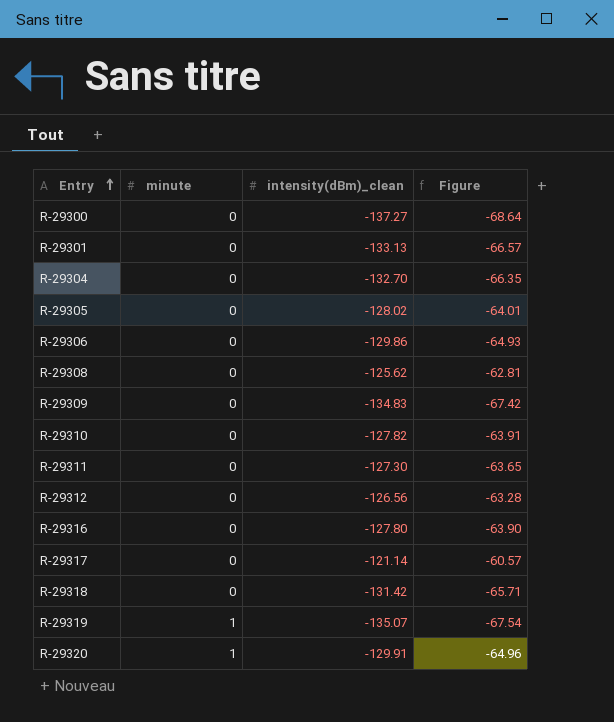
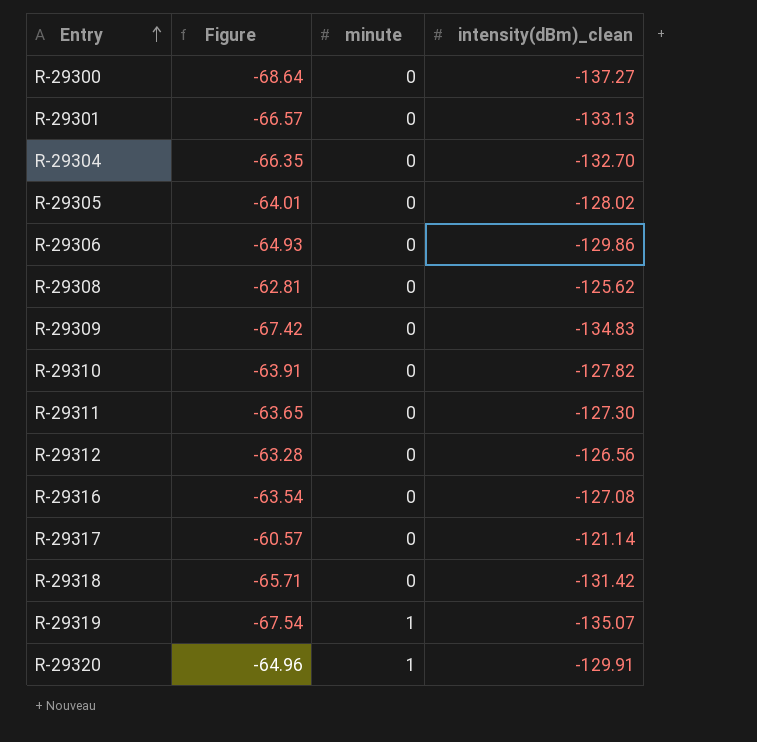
column Figure | position: 4 -> 2
R-29316 | Figure: -63.90 -> -63.54
R-29316 | intensity(dBm)_clean: -127.80 -> -127.08

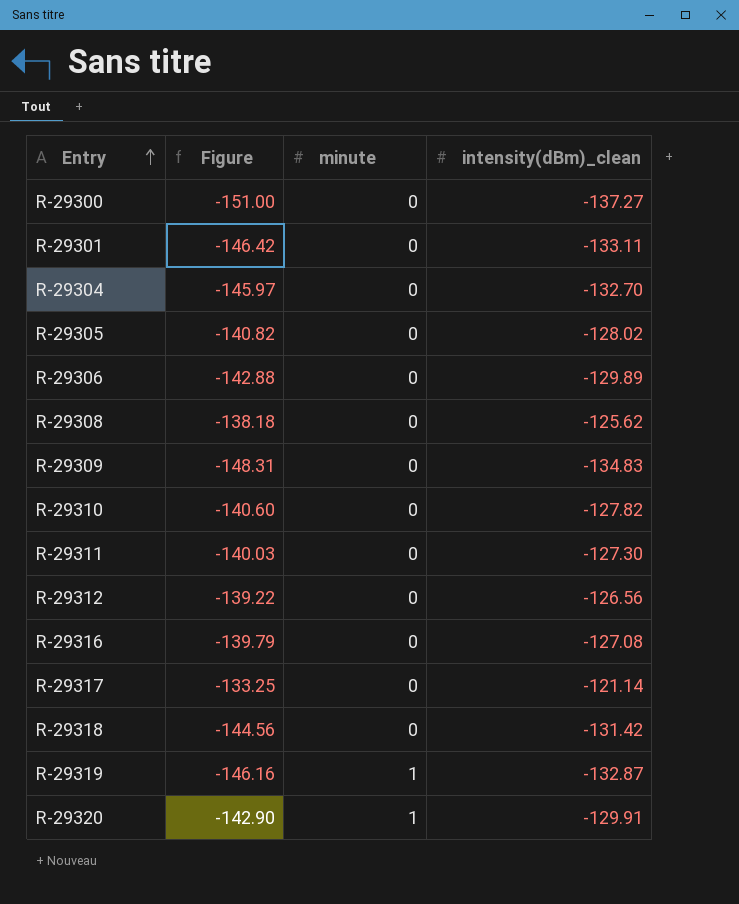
column Figure | formula: [intensity(dBm)_clean] * 0.5 -> [intensity(dBm)_clean] * 1.1
R-29301 | intensity(dBm)_clean: -133.13 -> -133.11
R-29306 | intensity(dBm)_clean: -129.86 -> -129.89
R-29319 | intensity(dBm)_clean: -135.07 -> -132.87

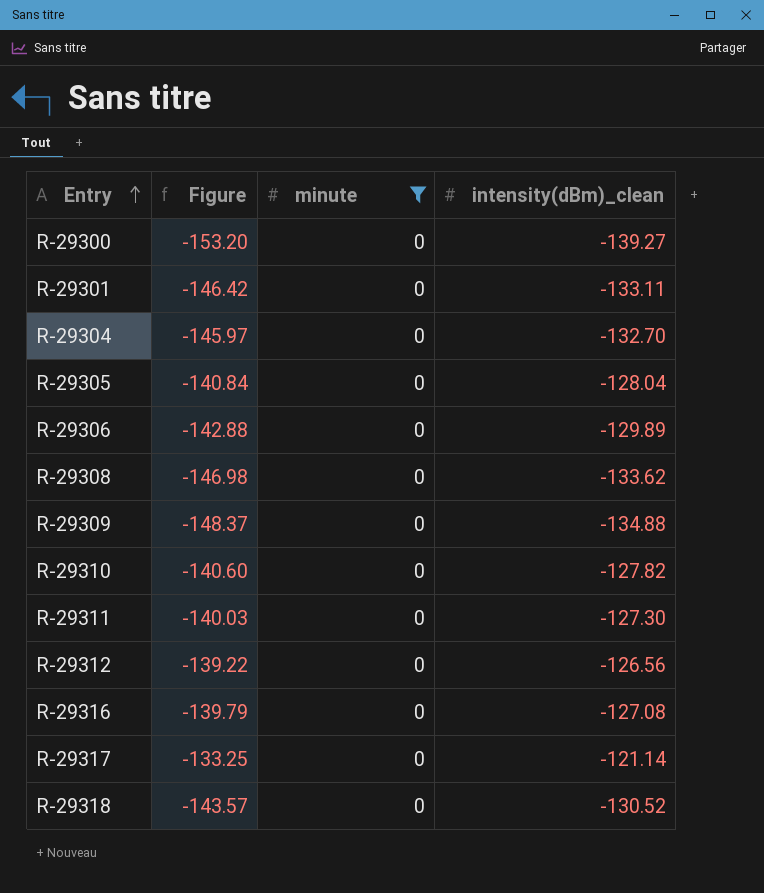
filter: none -> minute = 0
R-29300 | Figure: -151.00 -> -153.20
R-29300 | intensity(dBm)_clean: -137.27 -> -139.27
R-29305 | Figure: -140.82 -> -140.84
R-29305 | intensity(dBm)_clean: -128.02 -> -128.04
R-29308 | Figure: -138.18 -> -146.98
R-29308 | intensity(dBm)_clean: -125.62 -> -133.62
R-29309 | Figure: -148.31 -> -148.37
R-29309 | intensity(dBm)_clean: -134.83 -> -134.88
R-29318 | Figure: -144.56 -> -143.57
R-29318 | intensity(dBm)_clean: -131.42 -> -130.52

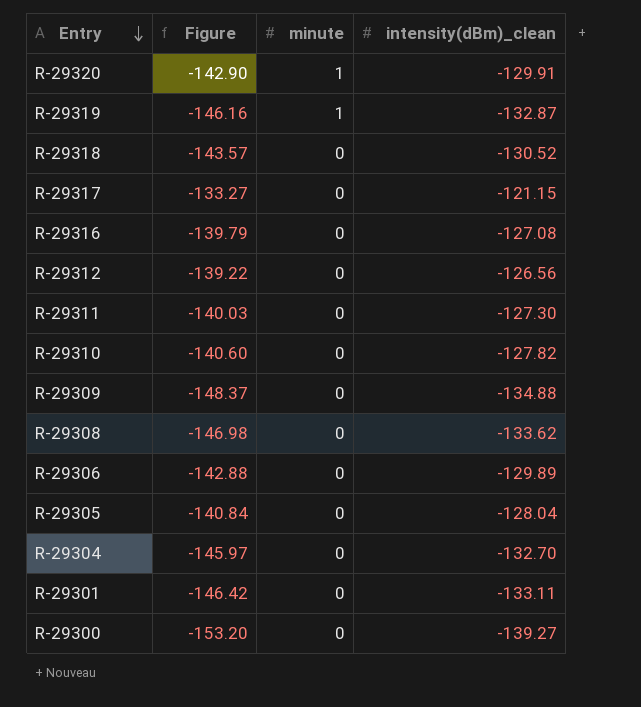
filter: minute = 0 -> none
row order: Entry ascending -> Entry descending
R-29317 | Figure: -133.25 -> -133.27
R-29317 | intensity(dBm)_clean: -121.14 -> -121.15

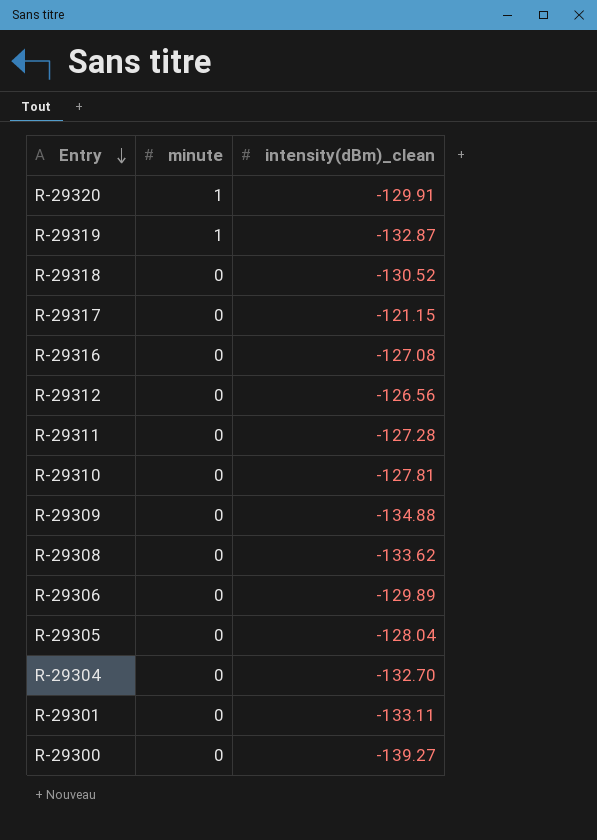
column Figure | formula: [intensity(dBm)_clean] * 1.1 -> none
R-29311 | intensity(dBm)_clean: -127.30 -> -127.28
R-29310 | intensity(dBm)_clean: -127.82 -> -127.81

